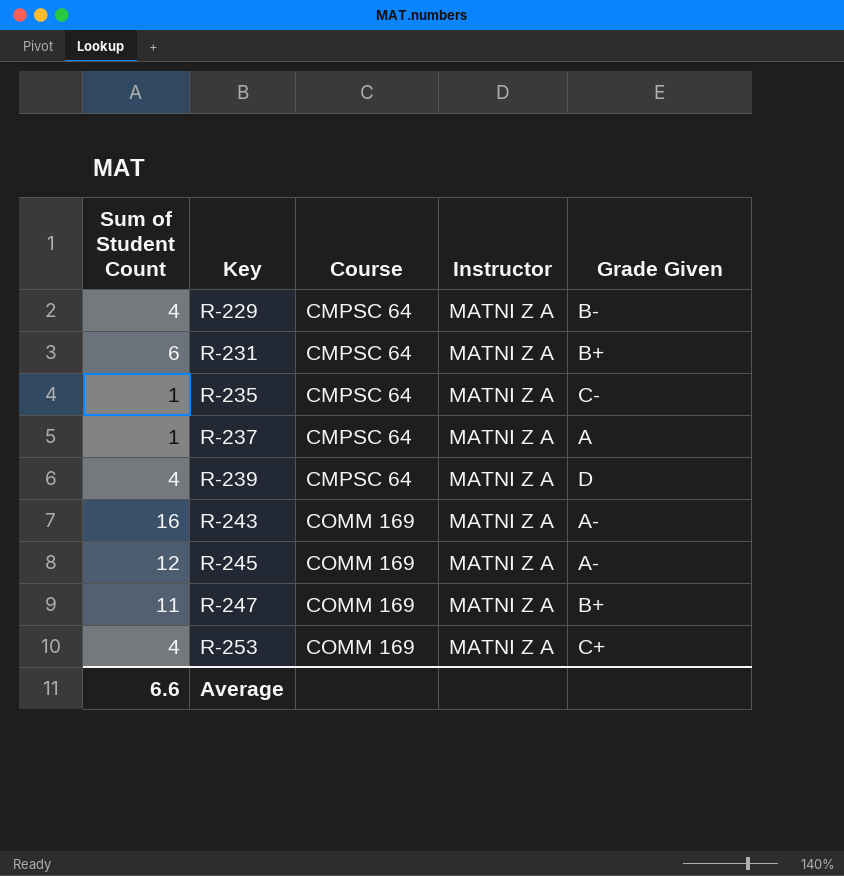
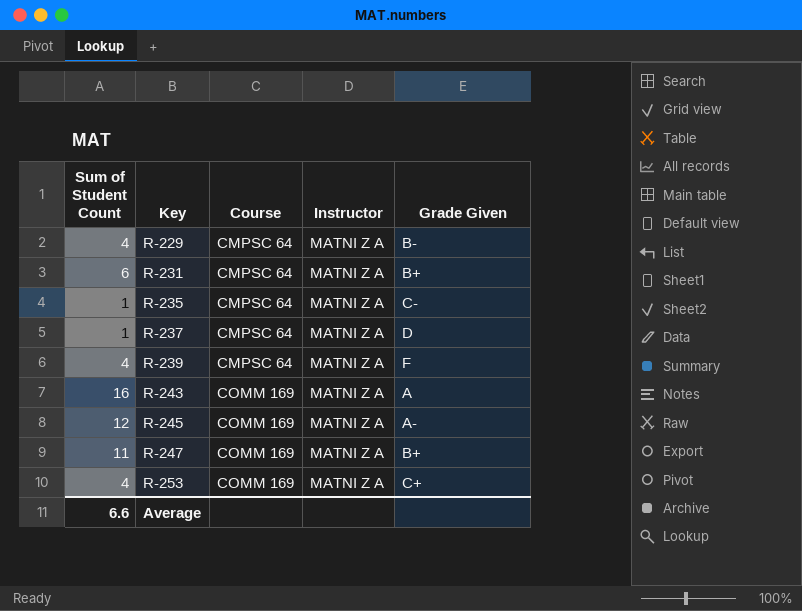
R-237 | Grade Given: A -> D
R-239 | Grade Given: D -> F
R-243 | Grade Given: A- -> A

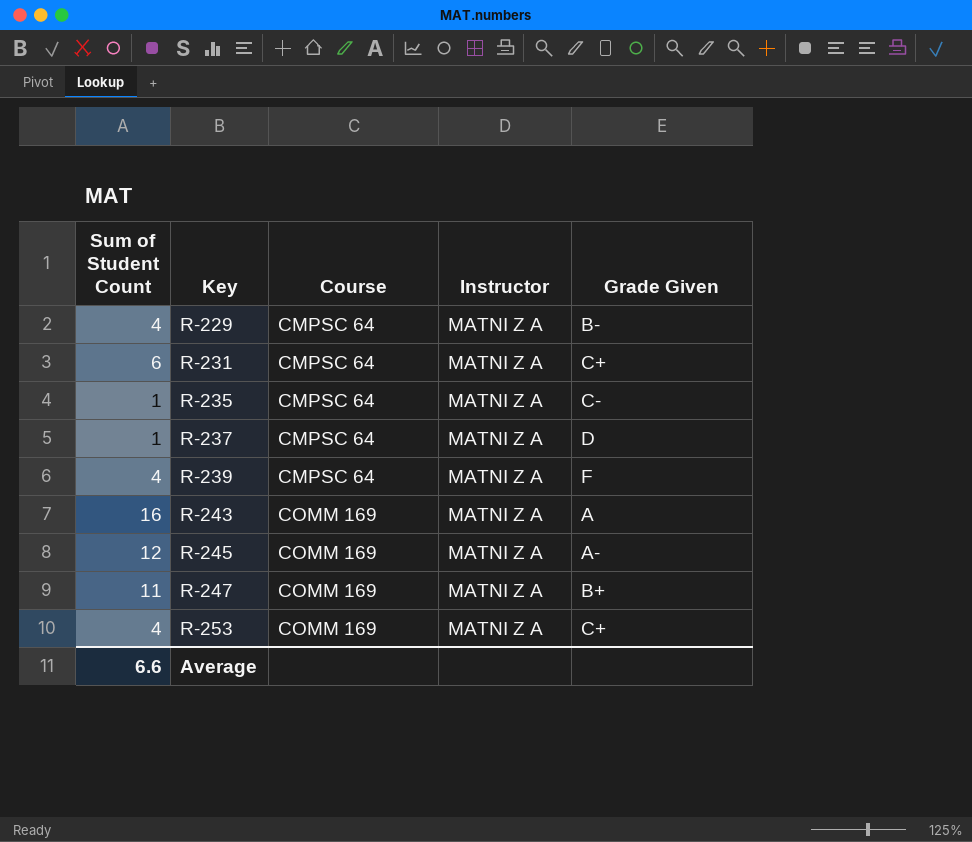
R-231 | Grade Given: B+ -> C+

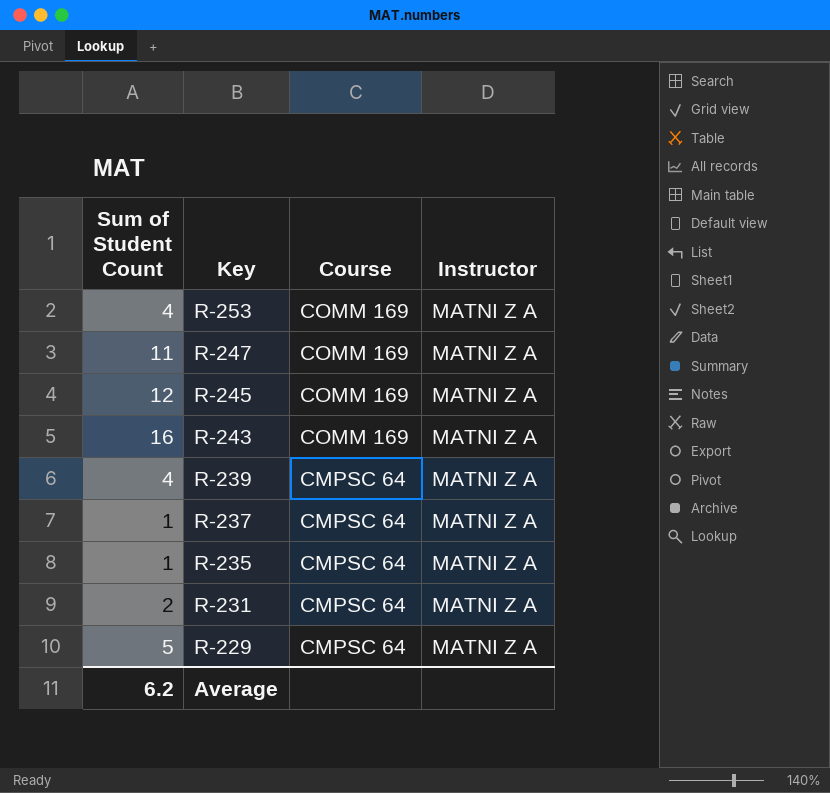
row order: Key ascending -> Key descending
column Grade Given | position: 5 -> none
R-231 | Sum of Student Count: 6 -> 2
R-229 | Sum of Student Count: 4 -> 5
Average | Sum of Student Count: 6.6 -> 6.2

